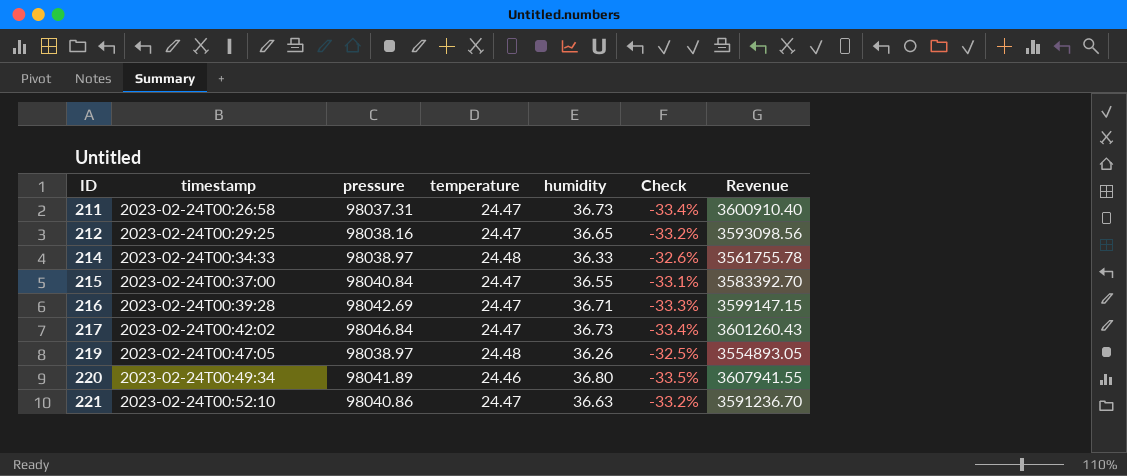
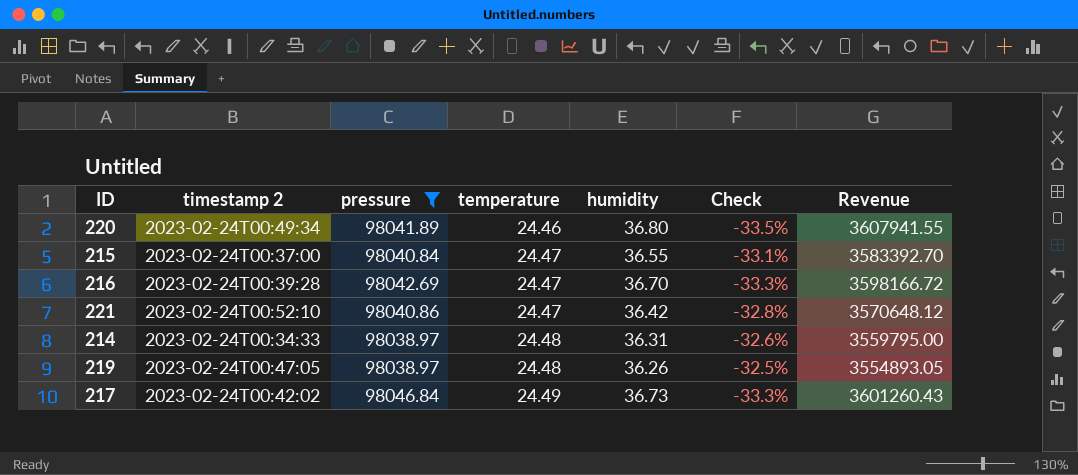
filter: none -> pressure >= 98038.97
row order: ID ascending -> temperature ascending
column name: timestamp -> timestamp 2
216 | humidity: 36.71 -> 36.70
216 | Revenue: 3599147.15 -> 3598166.72
221 | humidity: 36.63 -> 36.42
221 | Check: -33.2% -> -32.8%
221 | Revenue: 3591236.70 -> 3570648.12
214 | humidity: 36.33 -> 36.31
214 | Revenue: 3561755.78 -> 3559795.00
217 | temperature: 24.47 -> 24.49
217 | Check: -33.4% -> -33.3%

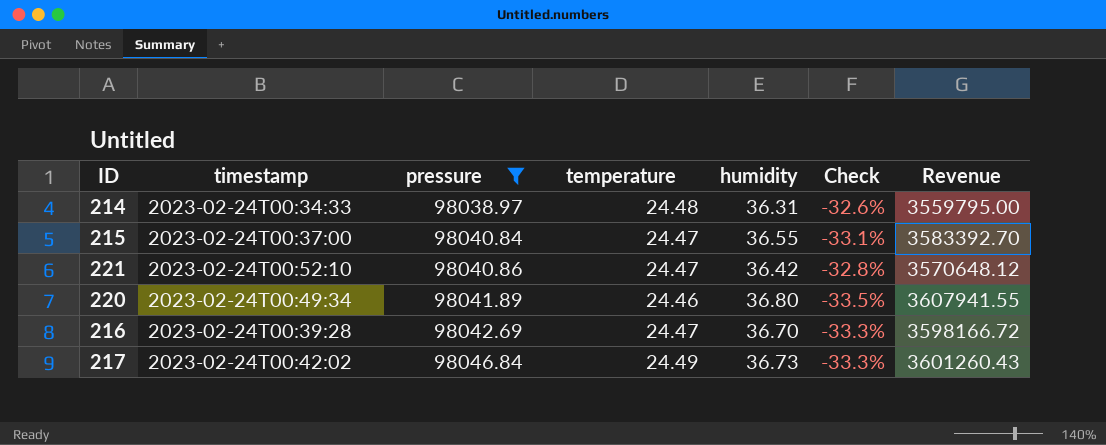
row order: temperature ascending -> pressure ascending
column name: timestamp 2 -> timestamp
row 219: 2023-02-24T00:47:05 | 98038.97 | 24.48 | 36.26 | -32.5% | 3554893.05 -> none

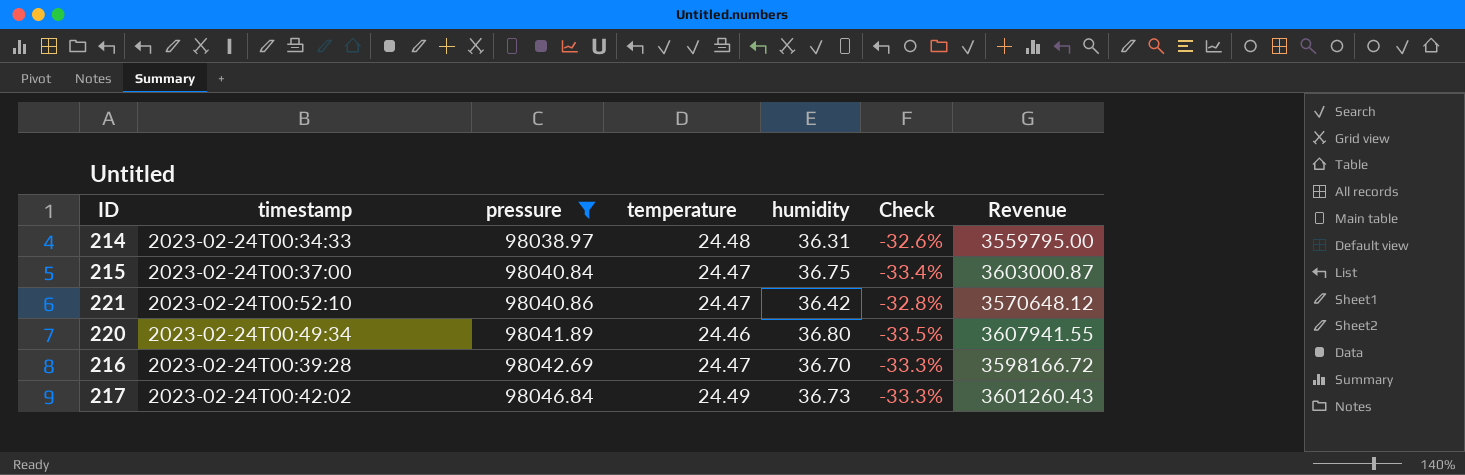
215 | humidity: 36.55 -> 36.75
215 | Check: -33.1% -> -33.4%
215 | Revenue: 3583392.70 -> 3603000.87

